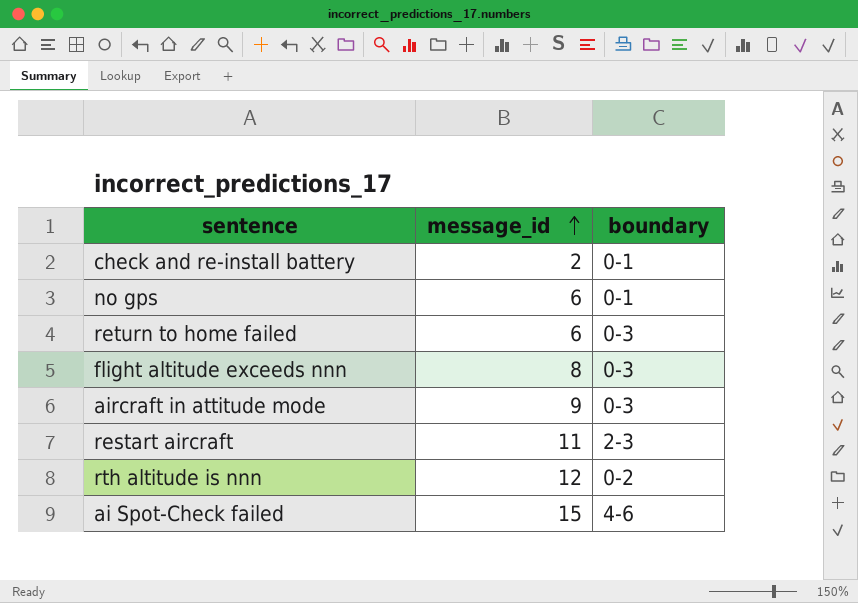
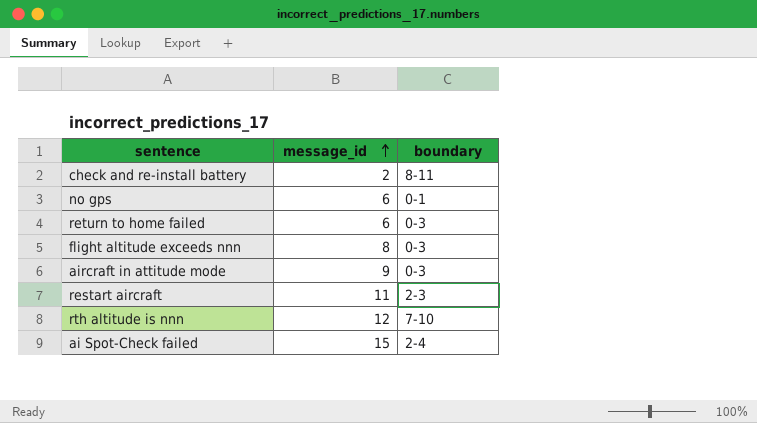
check and re-install battery | boundary: 0-1 -> 8-11
rth altitude is nnn | boundary: 0-2 -> 7-10
ai Spot-Check failed | boundary: 4-6 -> 2-4

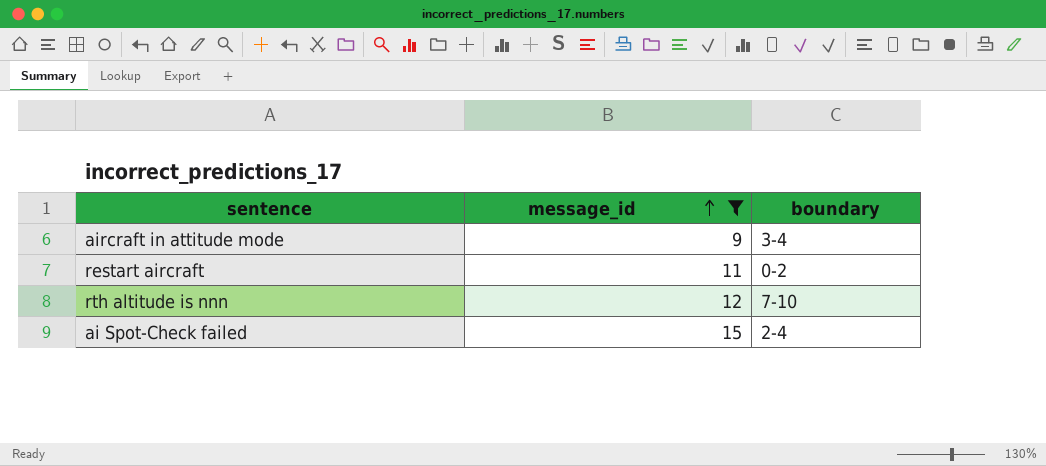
filter: none -> message_id >= 9
aircraft in attitude mode | boundary: 0-3 -> 3-4
restart aircraft | boundary: 2-3 -> 0-2

